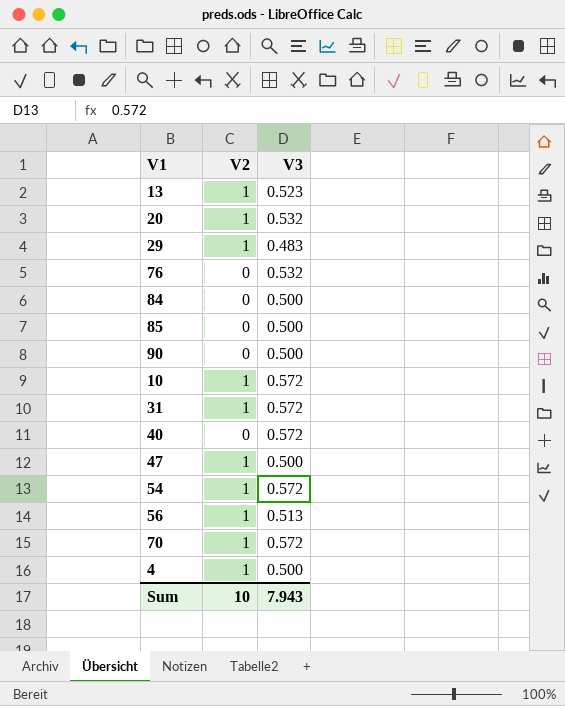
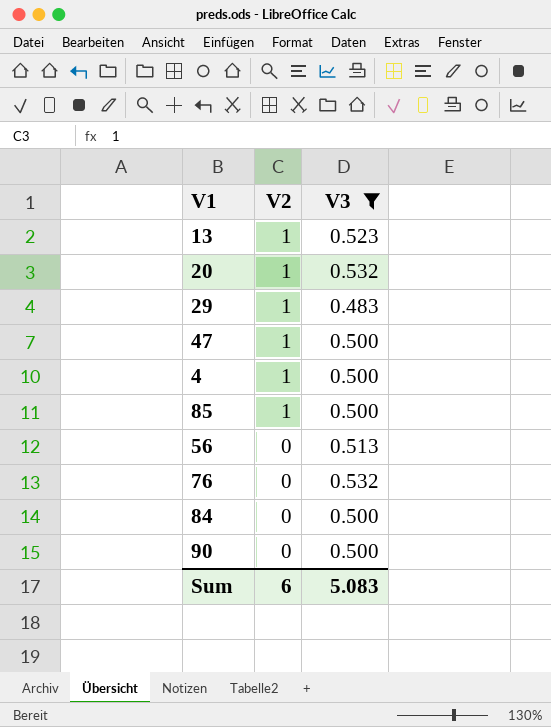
filter: none -> V3 != 0.572
row order: none -> V2 descending
85 | V2: 0 -> 1
56 | V2: 1 -> 0
Sum | V2: 10 -> 6
Sum | V3: 7.943 -> 5.083

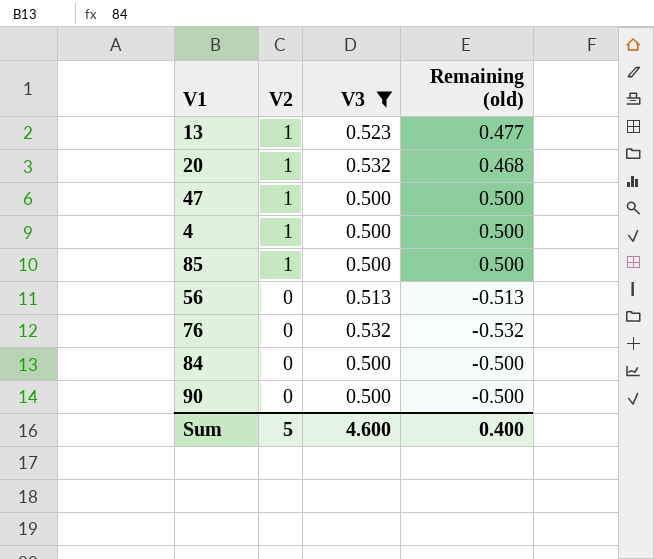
column Remaining (old) | formula: none -> [V2] - [V3]
row 29: 1 | 0.483 -> none
Sum | V2: 6 -> 5
Sum | V3: 5.083 -> 4.600

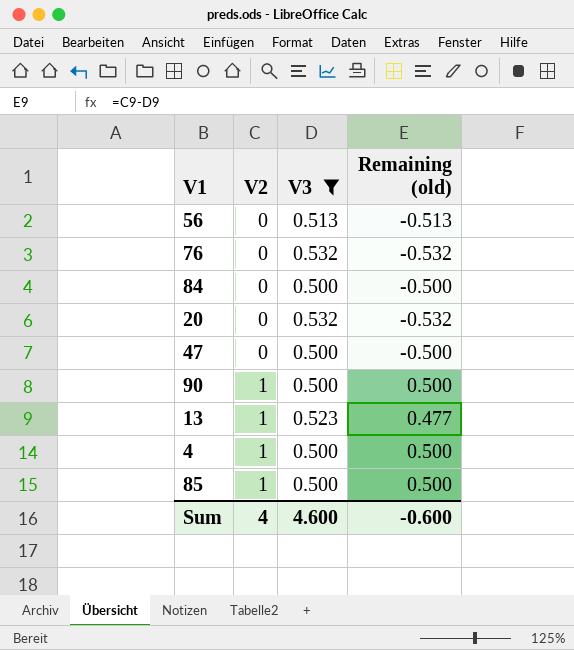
row order: V2 descending -> V2 ascending
20 | V2: 1 -> 0
20 | Remaining (old): 0.468 -> -0.532
47 | V2: 1 -> 0
47 | Remaining (old): 0.500 -> -0.500
90 | V2: 0 -> 1
90 | Remaining (old): -0.500 -> 0.500
Sum | V2: 5 -> 4
Sum | Remaining (old): 0.400 -> -0.600

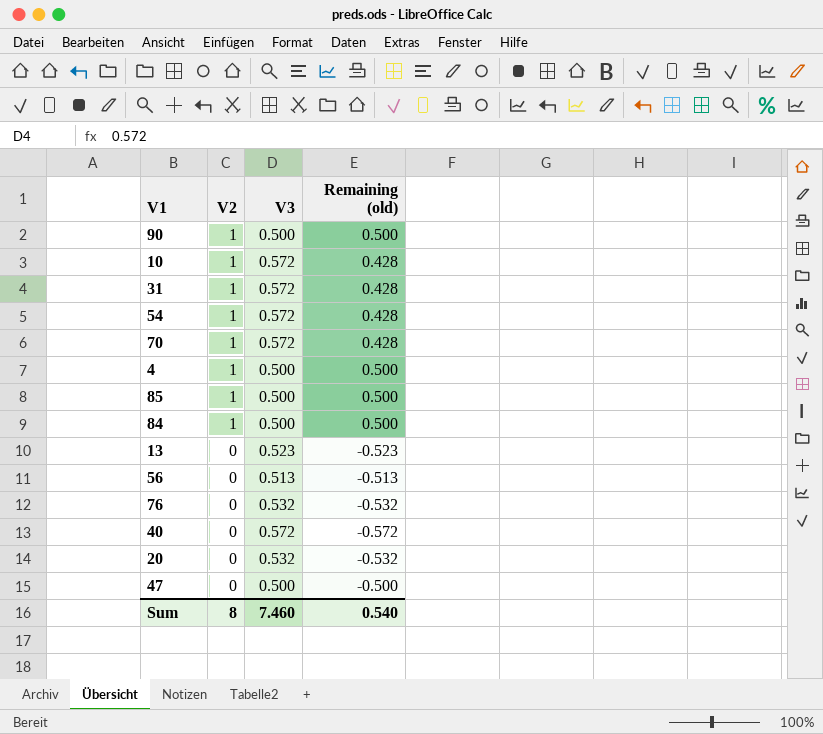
filter: V3 != 0.572 -> none
row order: V2 ascending -> V2 descending
84 | V2: 0 -> 1
84 | Remaining (old): -0.500 -> 0.500
13 | V2: 1 -> 0
13 | Remaining (old): 0.477 -> -0.523
Sum | V2: 4 -> 8
Sum | V3: 4.600 -> 7.460
Sum | Remaining (old): -0.600 -> 0.540

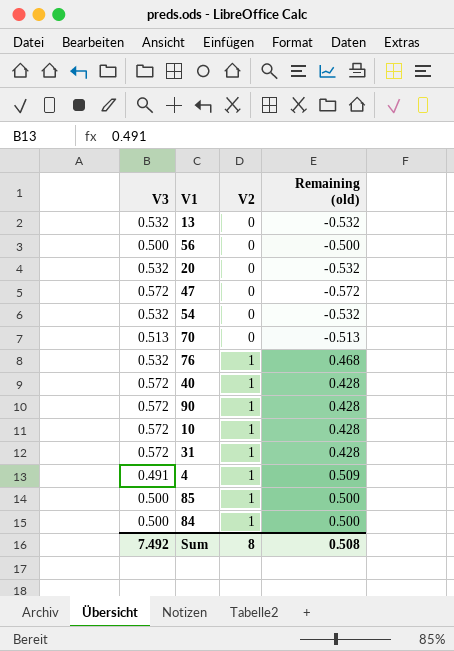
row order: V2 descending -> V2 ascending
column V3 | position: 3 -> 1
13 | V3: 0.523 -> 0.532
13 | Remaining (old): -0.523 -> -0.532
56 | V3: 0.513 -> 0.500
56 | Remaining (old): -0.513 -> -0.500
47 | V3: 0.500 -> 0.572
47 | Remaining (old): -0.500 -> -0.572
54 | V3: 0.572 -> 0.532
54 | V2: 1 -> 0
54 | Remaining (old): 0.428 -> -0.532
70 | V3: 0.572 -> 0.513
70 | V2: 1 -> 0
70 | Remaining (old): 0.428 -> -0.513
76 | V2: 0 -> 1
76 | Remaining (old): -0.532 -> 0.468
40 | V2: 0 -> 1
40 | Remaining (old): -0.572 -> 0.428
90 | V3: 0.500 -> 0.572
90 | Remaining (old): 0.500 -> 0.428
4 | V3: 0.500 -> 0.491
4 | Remaining (old): 0.500 -> 0.509
Sum | V3: 7.460 -> 7.492
Sum | Remaining (old): 0.540 -> 0.508

